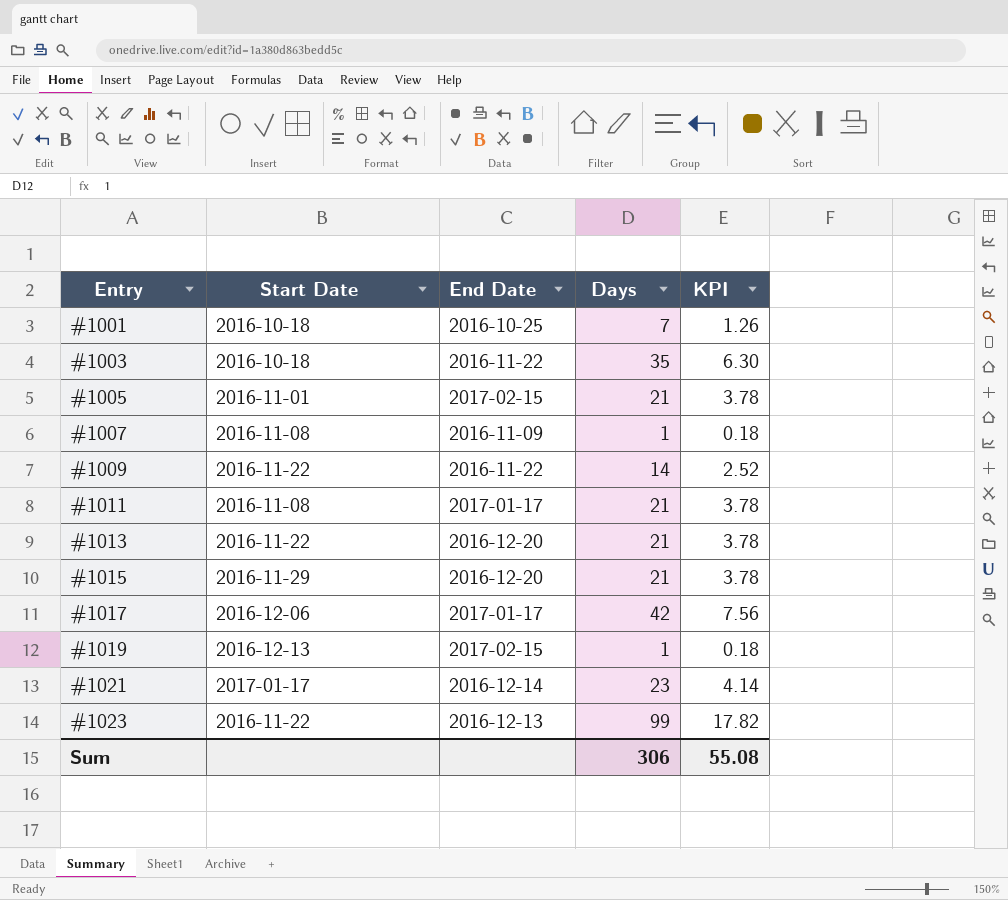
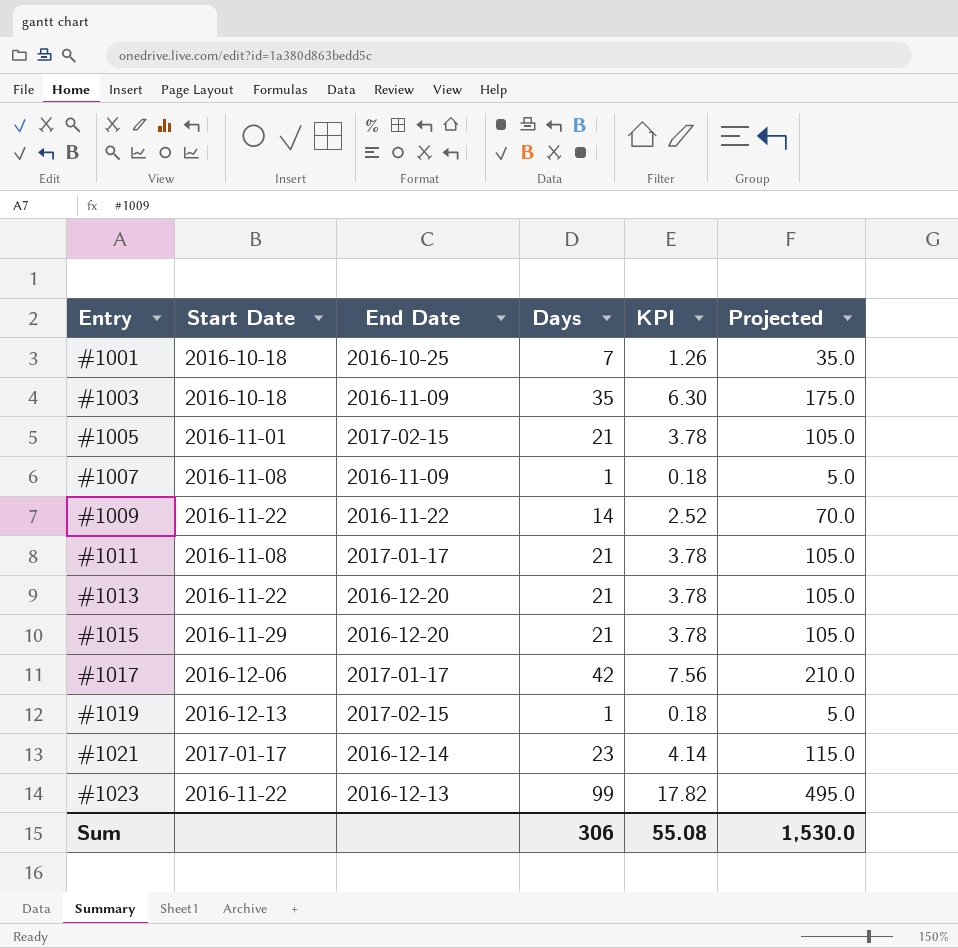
column Projected | formula: none -> [Days] * 5
#1003 | End Date: 2016-11-22 -> 2016-11-09

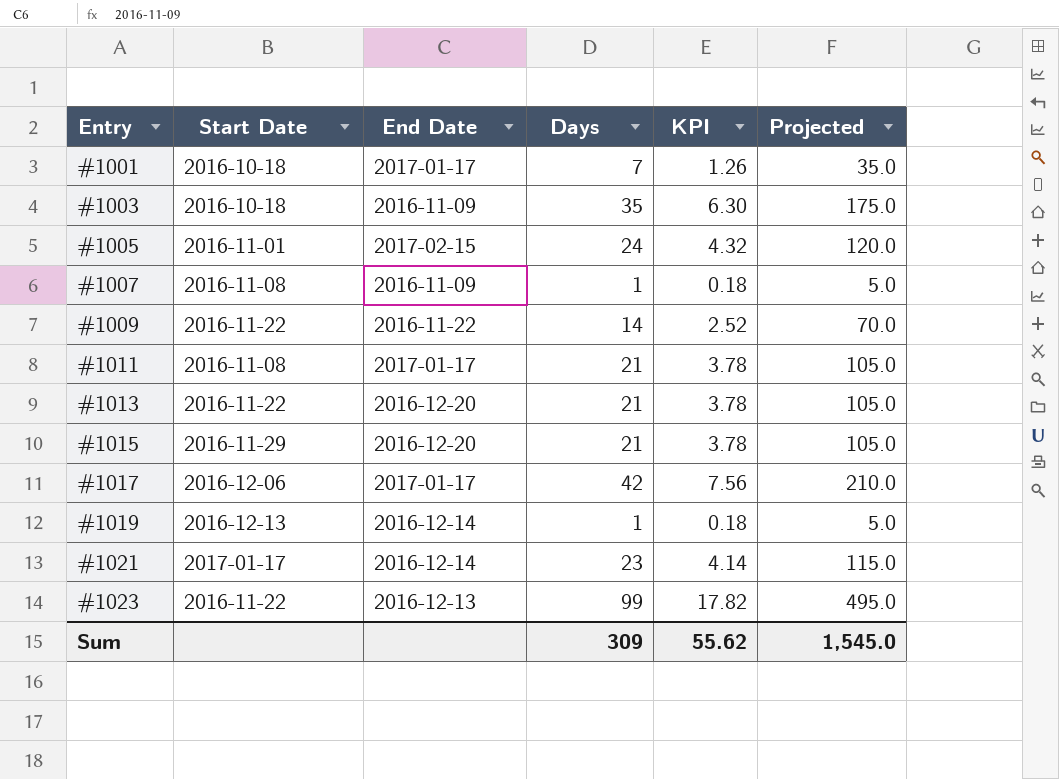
#1001 | End Date: 2016-10-25 -> 2017-01-17
#1005 | Days: 21 -> 24
#1005 | KPI: 3.78 -> 4.32
#1005 | Projected: 105.0 -> 120.0
#1019 | End Date: 2017-02-15 -> 2016-12-14
Sum | Days: 306 -> 309
Sum | KPI: 55.08 -> 55.62
Sum | Projected: 1,530.0 -> 1,545.0

